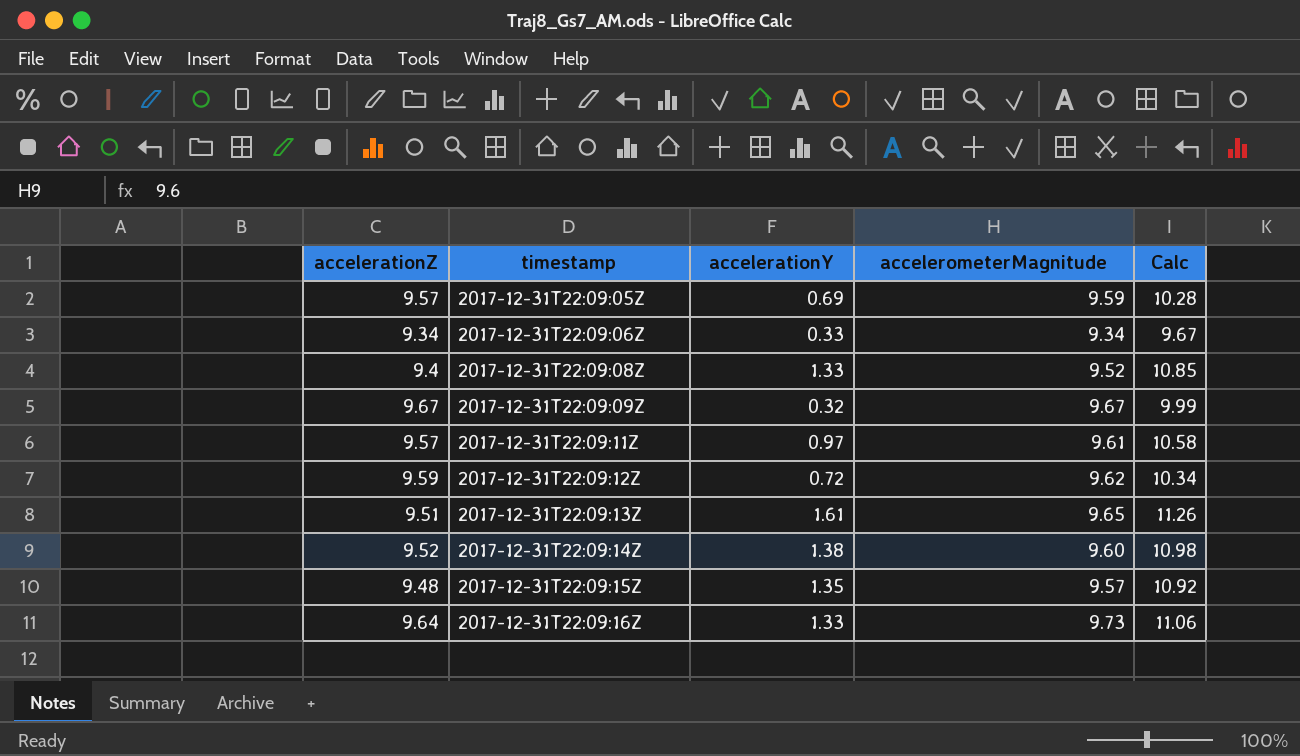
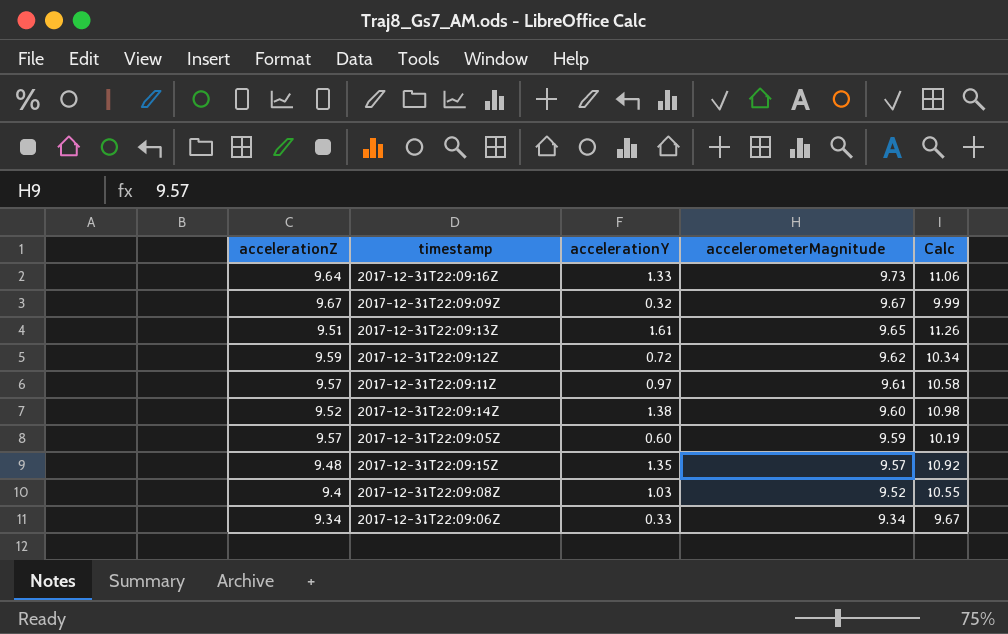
row order: timestamp ascending -> accelerometerMagnitude descending
2017-12-31T22:09:05Z | accelerationY: 0.69 -> 0.60
2017-12-31T22:09:05Z | Calc: 10.28 -> 10.19
2017-12-31T22:09:08Z | accelerationY: 1.33 -> 1.03
2017-12-31T22:09:08Z | Calc: 10.85 -> 10.55

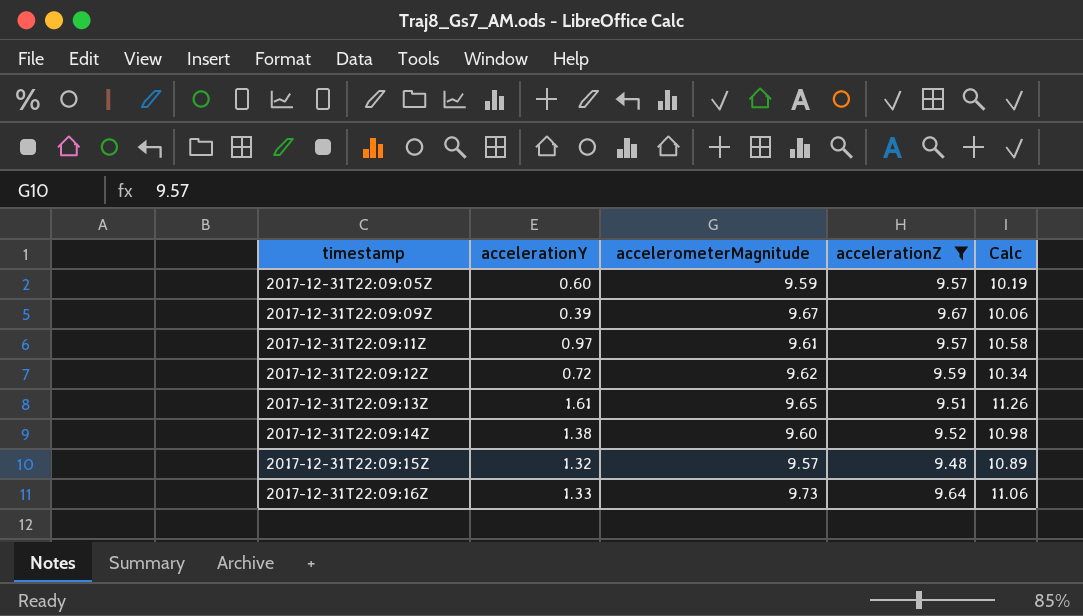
filter: none -> accelerationZ >= 9.48
row order: accelerometerMagnitude descending -> timestamp ascending
column accelerationZ | position: 1 -> 4
2017-12-31T22:09:09Z | accelerationY: 0.32 -> 0.39
2017-12-31T22:09:09Z | Calc: 9.99 -> 10.06
2017-12-31T22:09:15Z | accelerationY: 1.35 -> 1.32
2017-12-31T22:09:15Z | Calc: 10.92 -> 10.89

